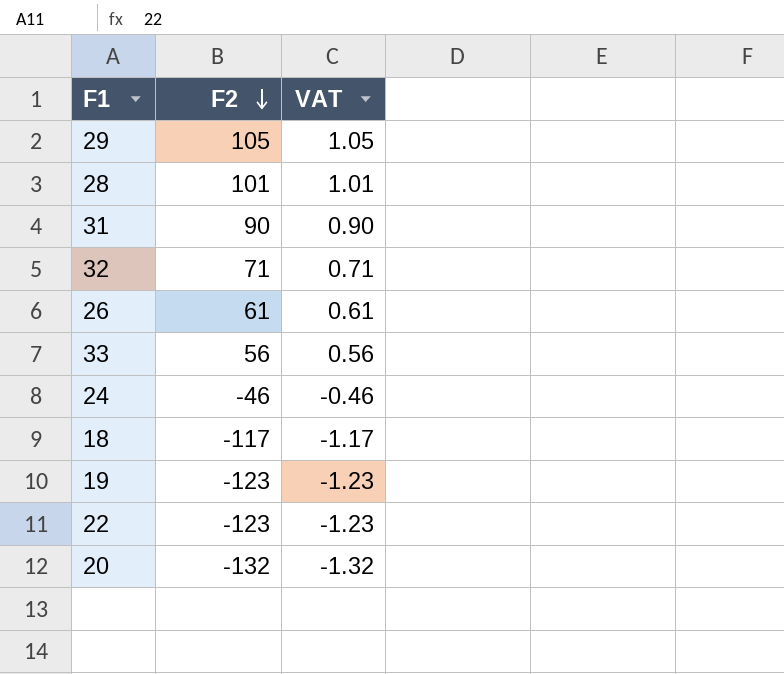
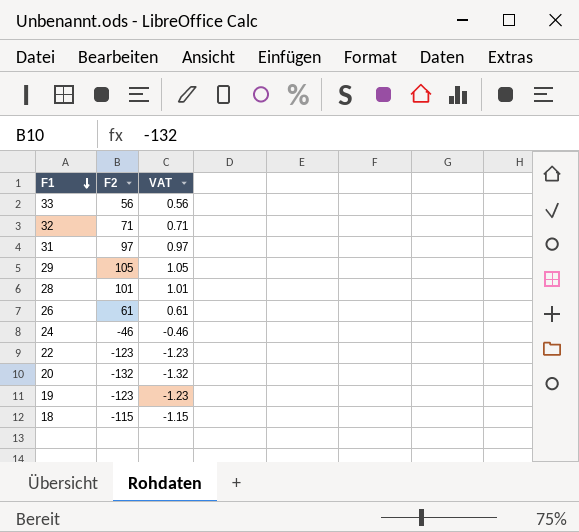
row order: F2 descending -> F1 descending
31 | F2: 90 -> 97
31 | VAT: 0.90 -> 0.97
18 | F2: -117 -> -115
18 | VAT: -1.17 -> -1.15

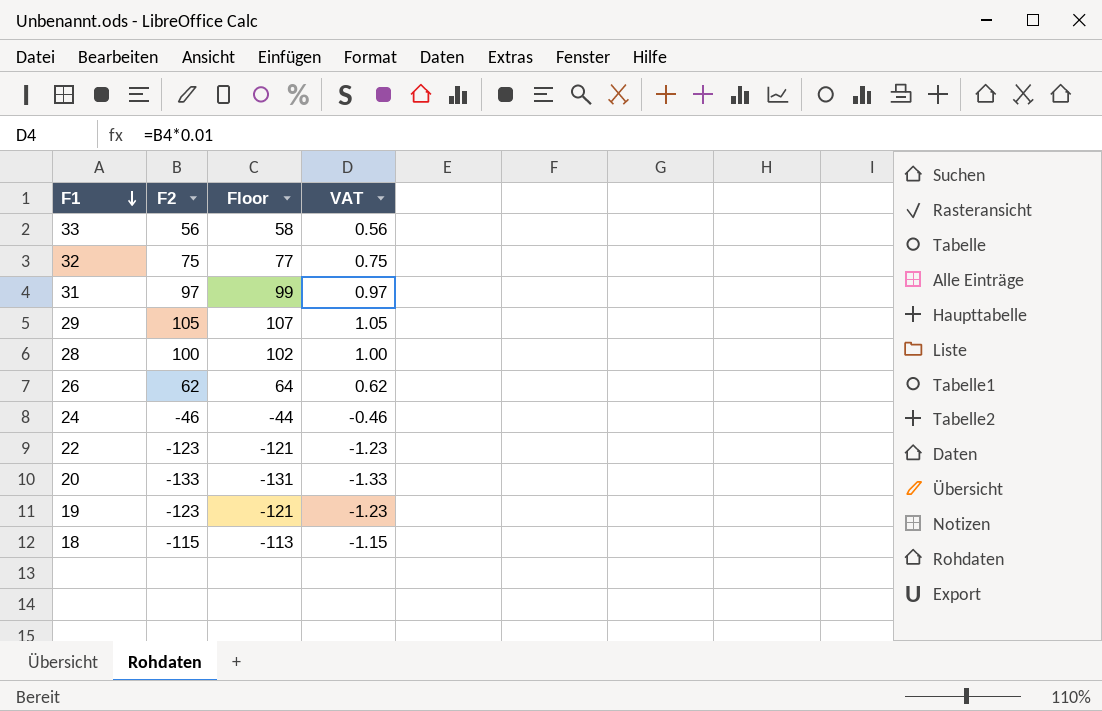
column Floor | formula: none -> [F2] + 2
32 | F2: 71 -> 75
32 | VAT: 0.71 -> 0.75
28 | F2: 101 -> 100
28 | VAT: 1.01 -> 1.00
26 | F2: 61 -> 62
26 | VAT: 0.61 -> 0.62
20 | F2: -132 -> -133
20 | VAT: -1.32 -> -1.33

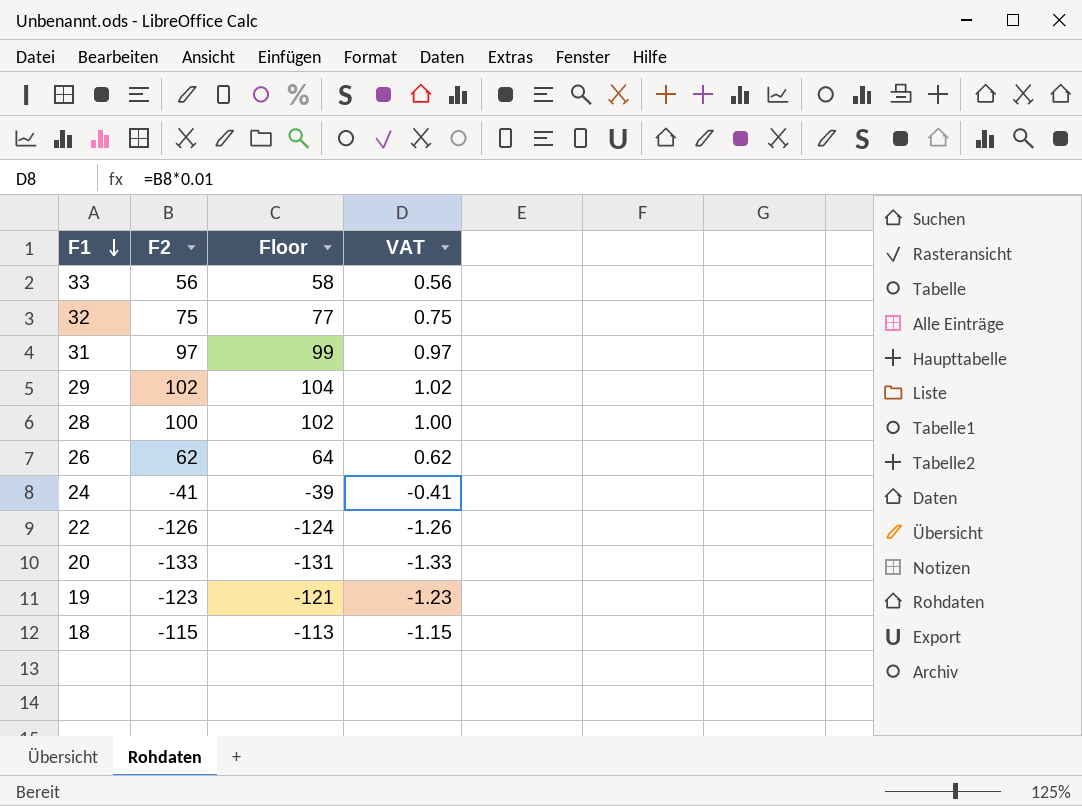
29 | F2: 105 -> 102
29 | Floor: 107 -> 104
29 | VAT: 1.05 -> 1.02
24 | F2: -46 -> -41
24 | Floor: -44 -> -39
24 | VAT: -0.46 -> -0.41
22 | F2: -123 -> -126
22 | Floor: -121 -> -124
22 | VAT: -1.23 -> -1.26

